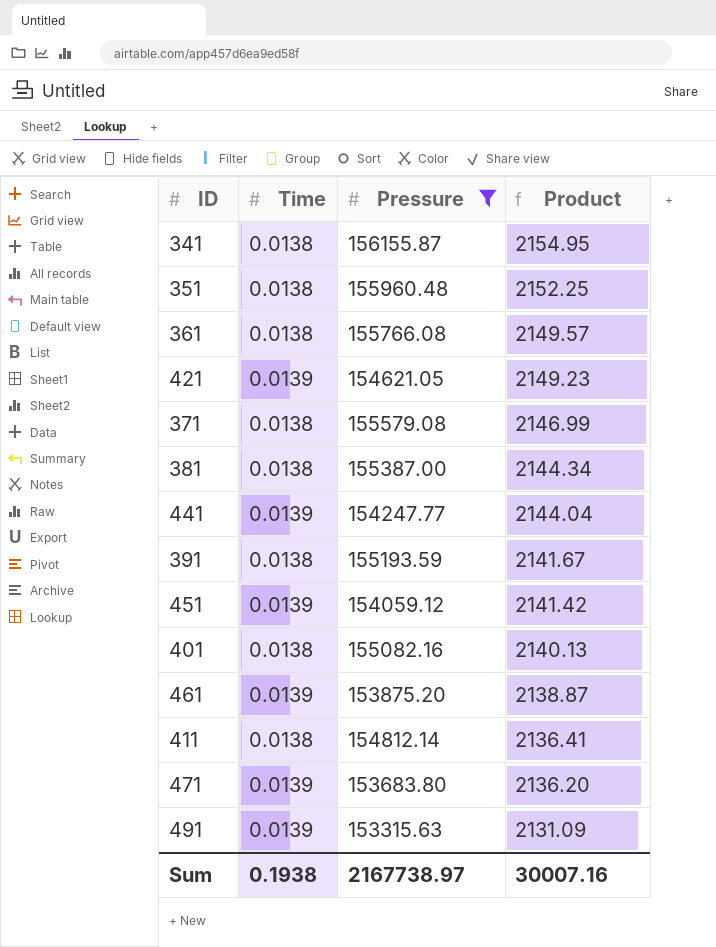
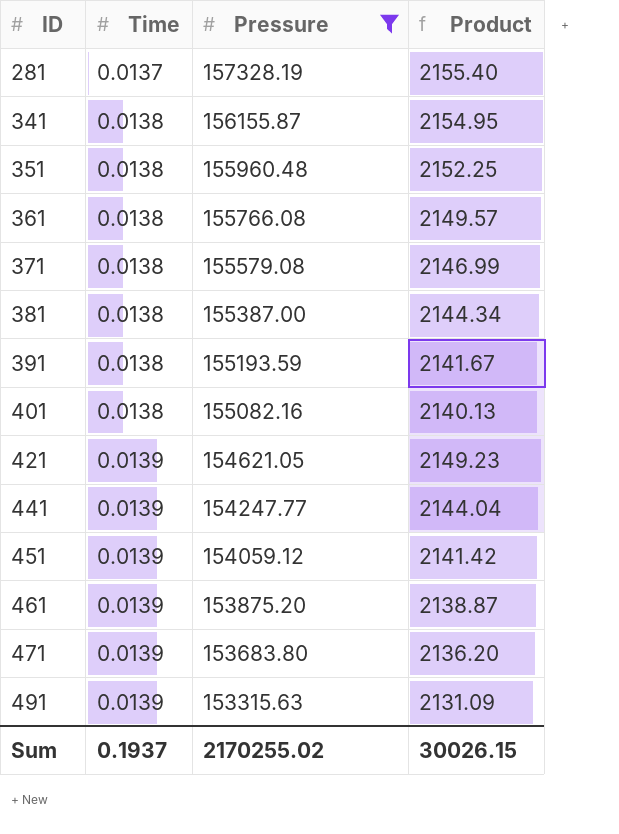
row order: Product descending -> ID ascending
row 411: 0.0138 | 154812.14 | 2136.41 -> none
row 281: none -> 0.0137 | 157328.19 | 2155.40
Sum | Time: 0.1938 -> 0.1937
Sum | Pressure: 2167738.97 -> 2170255.02
Sum | Product: 30007.16 -> 30026.15

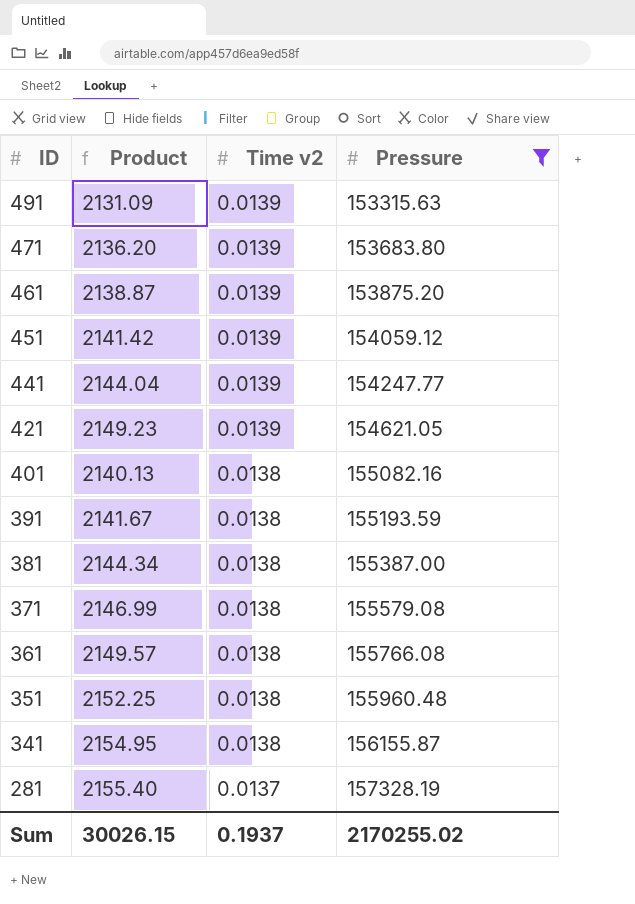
row order: ID ascending -> ID descending
column Product | position: 4 -> 2
column name: Time -> Time v2

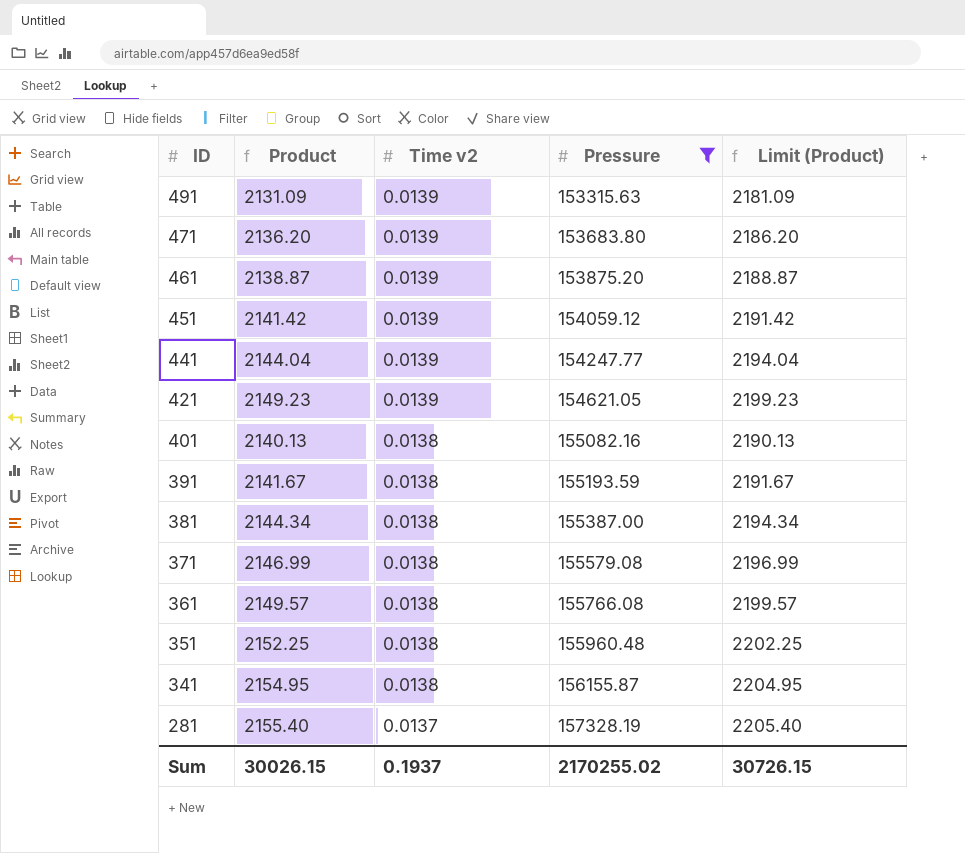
column Limit (Product) | formula: none -> [Product] + 50

